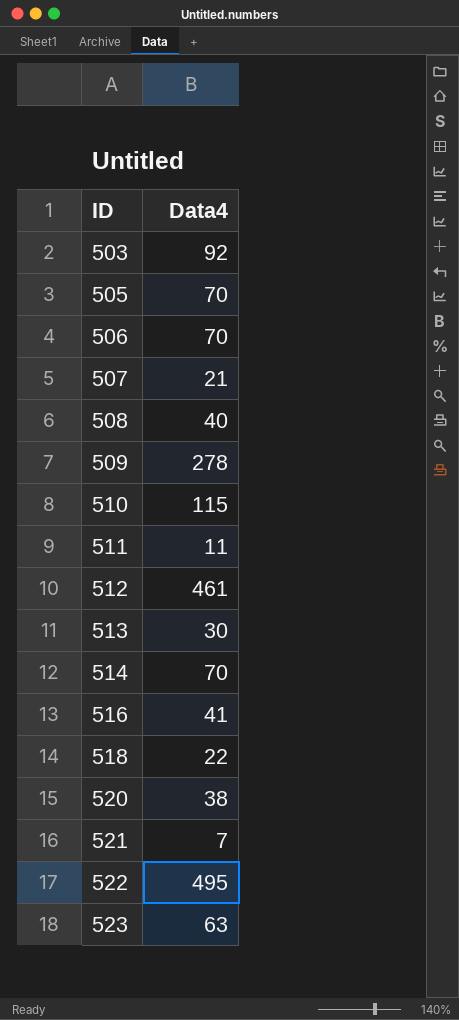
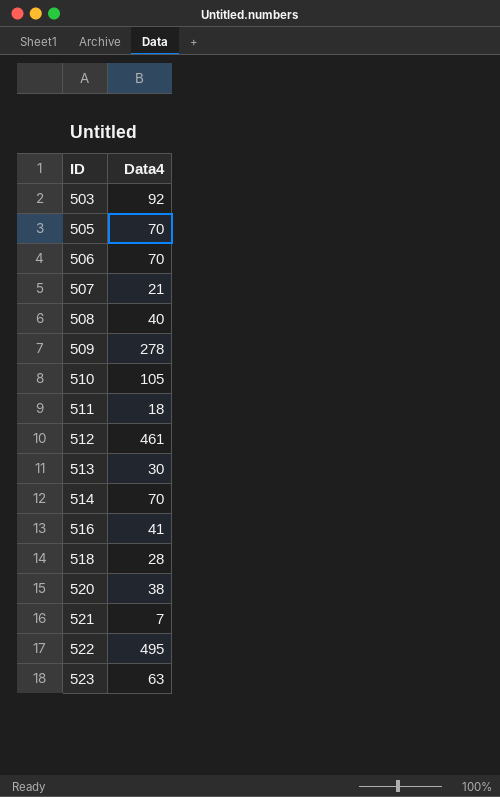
510 | Data4: 115 -> 105
511 | Data4: 11 -> 18
518 | Data4: 22 -> 28

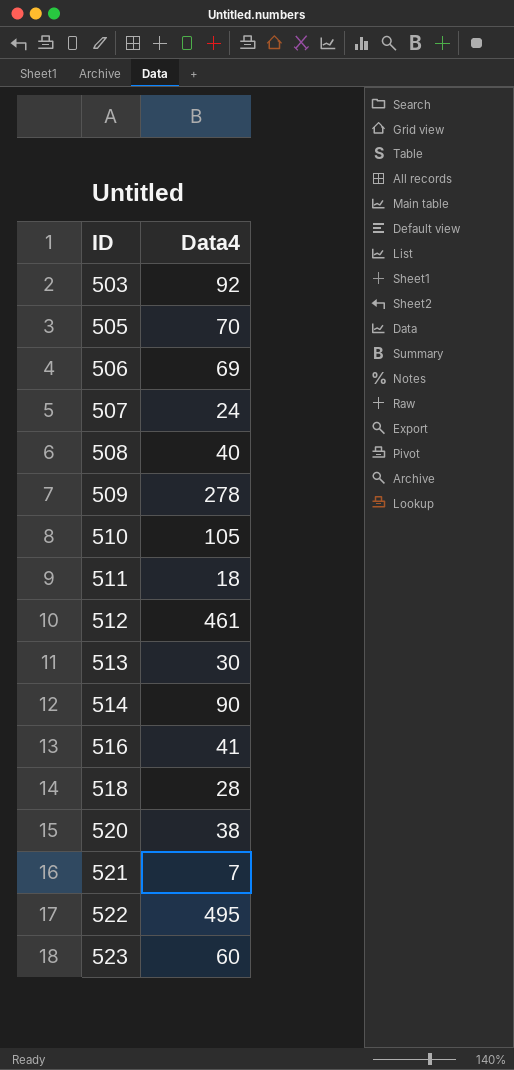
506 | Data4: 70 -> 69
507 | Data4: 21 -> 24
514 | Data4: 70 -> 90
523 | Data4: 63 -> 60

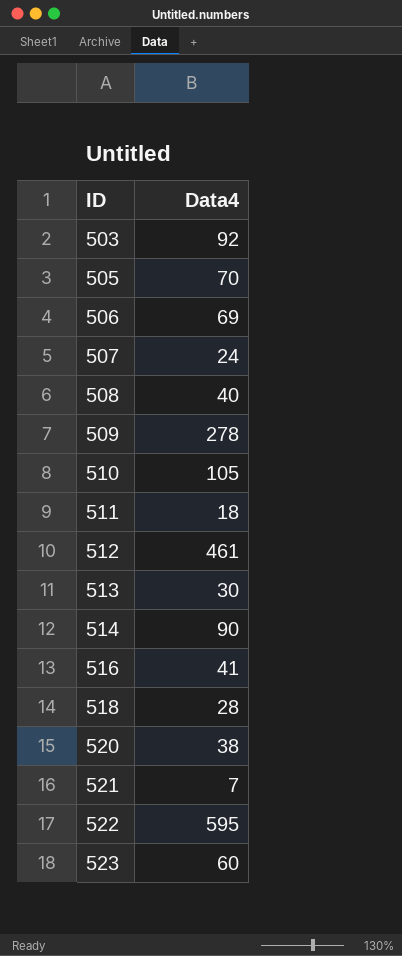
522 | Data4: 495 -> 595

